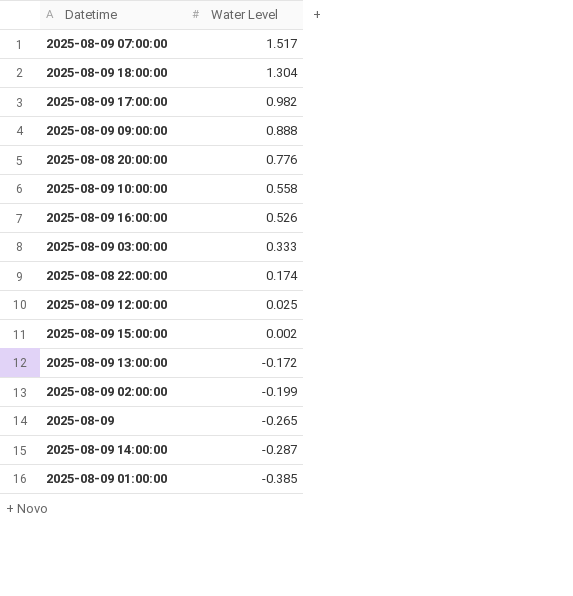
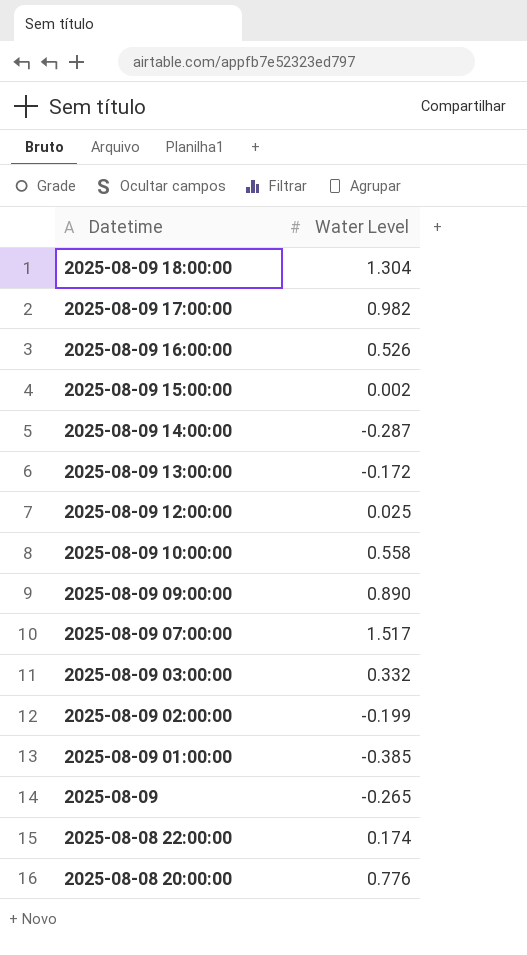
row order: Water Level descending -> Datetime descending
2025-08-09 09:00:00 | Water Level: 0.888 -> 0.890
2025-08-09 03:00:00 | Water Level: 0.333 -> 0.332

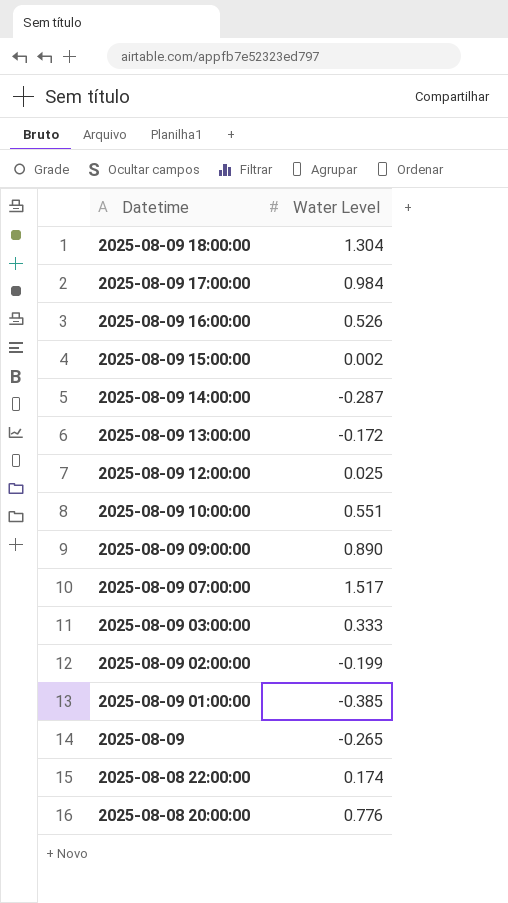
2025-08-09 17:00:00 | Water Level: 0.982 -> 0.984
2025-08-09 10:00:00 | Water Level: 0.558 -> 0.551
2025-08-09 03:00:00 | Water Level: 0.332 -> 0.333

